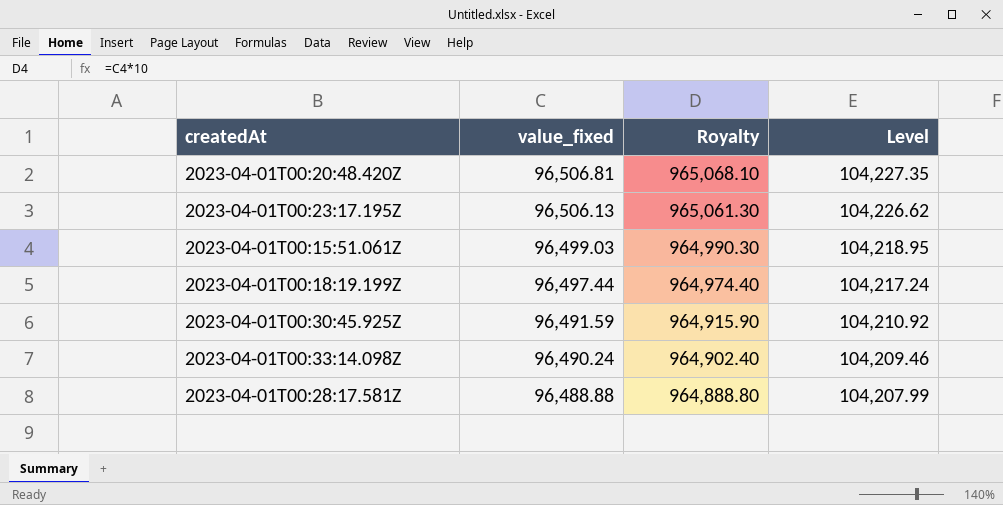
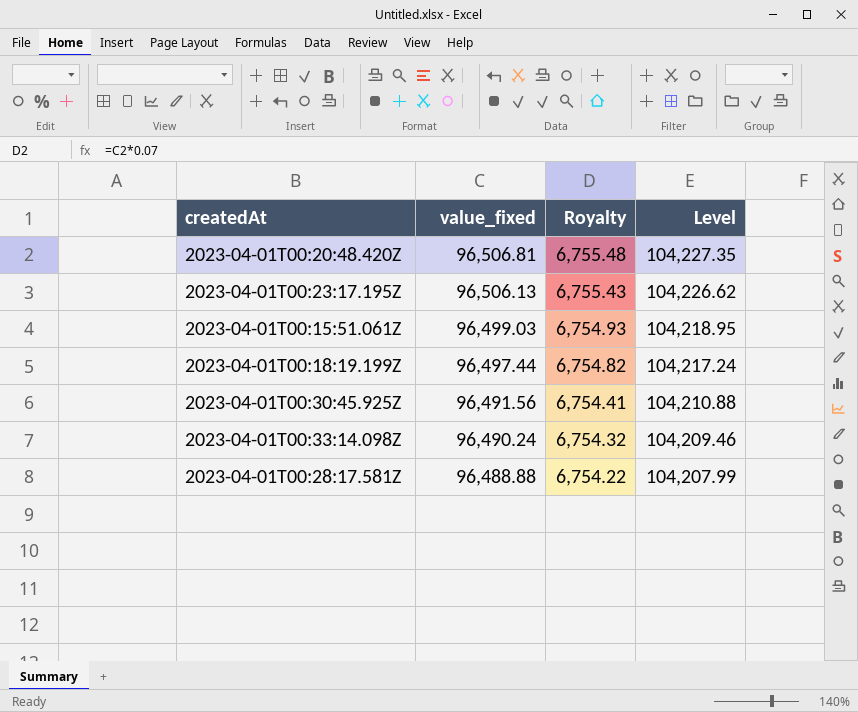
column Royalty | formula: [value_fixed] * 10 -> [value_fixed] * 0.07
2023-04-01T00:30:45.925Z | value_fixed: 96,491.59 -> 96,491.56
2023-04-01T00:30:45.925Z | Level: 104,210.92 -> 104,210.88

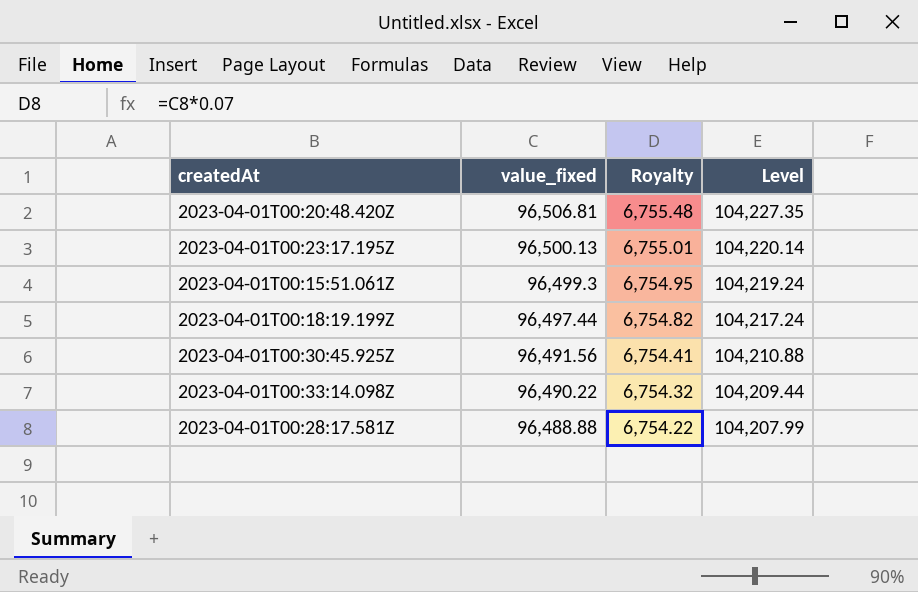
2023-04-01T00:23:17.195Z | value_fixed: 96,506.13 -> 96,500.13
2023-04-01T00:23:17.195Z | Royalty: 6,755.43 -> 6,755.01
2023-04-01T00:23:17.195Z | Level: 104,226.62 -> 104,220.14
2023-04-01T00:15:51.061Z | value_fixed: 96,499.03 -> 96,499.3
2023-04-01T00:15:51.061Z | Royalty: 6,754.93 -> 6,754.95
2023-04-01T00:15:51.061Z | Level: 104,218.95 -> 104,219.24
2023-04-01T00:33:14.098Z | value_fixed: 96,490.24 -> 96,490.22
2023-04-01T00:33:14.098Z | Level: 104,209.46 -> 104,209.44

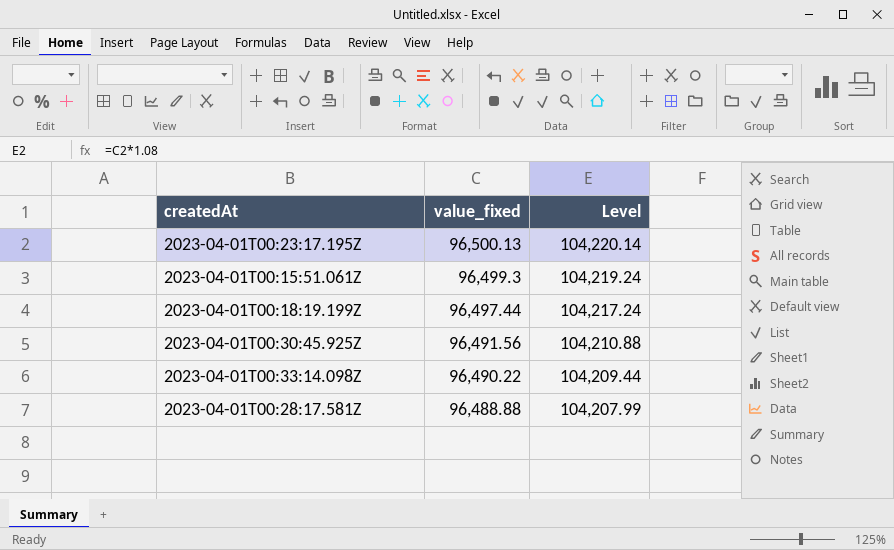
column Royalty | formula: [value_fixed] * 0.07 -> none
row 2023-04-01T00:20:48.420Z: 96,506.81 | 6,755.48 | 104,227.35 -> none

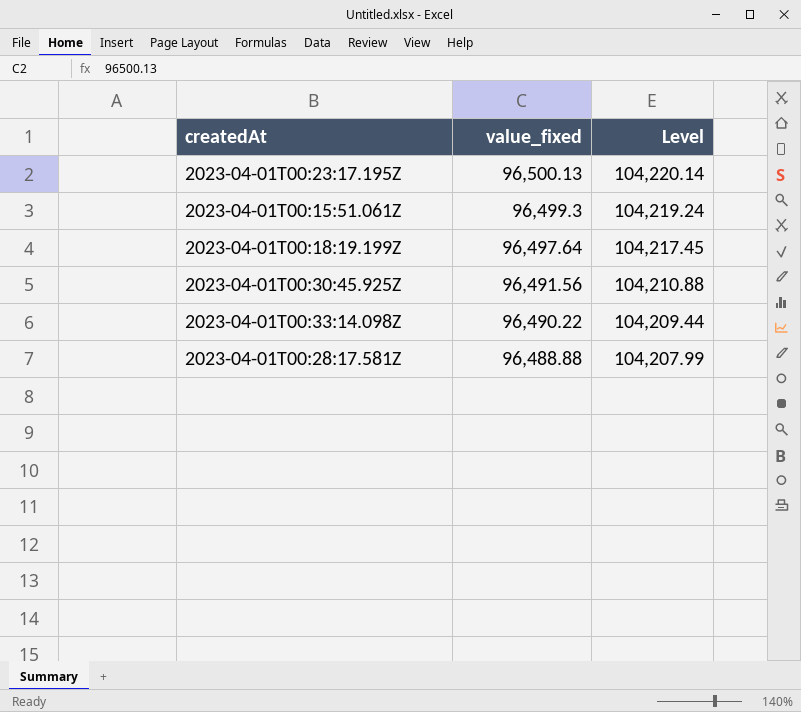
2023-04-01T00:18:19.199Z | value_fixed: 96,497.44 -> 96,497.64
2023-04-01T00:18:19.199Z | Level: 104,217.24 -> 104,217.45

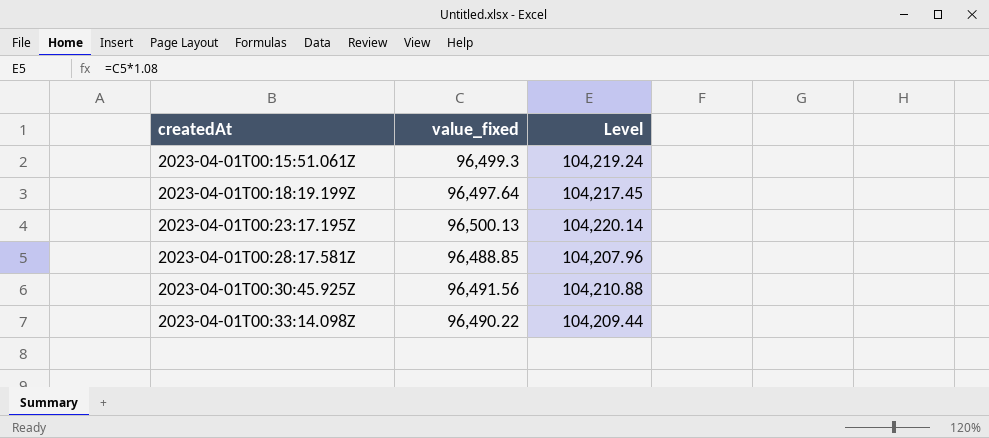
row order: value_fixed descending -> createdAt ascending
2023-04-01T00:28:17.581Z | value_fixed: 96,488.88 -> 96,488.85
2023-04-01T00:28:17.581Z | Level: 104,207.99 -> 104,207.96

